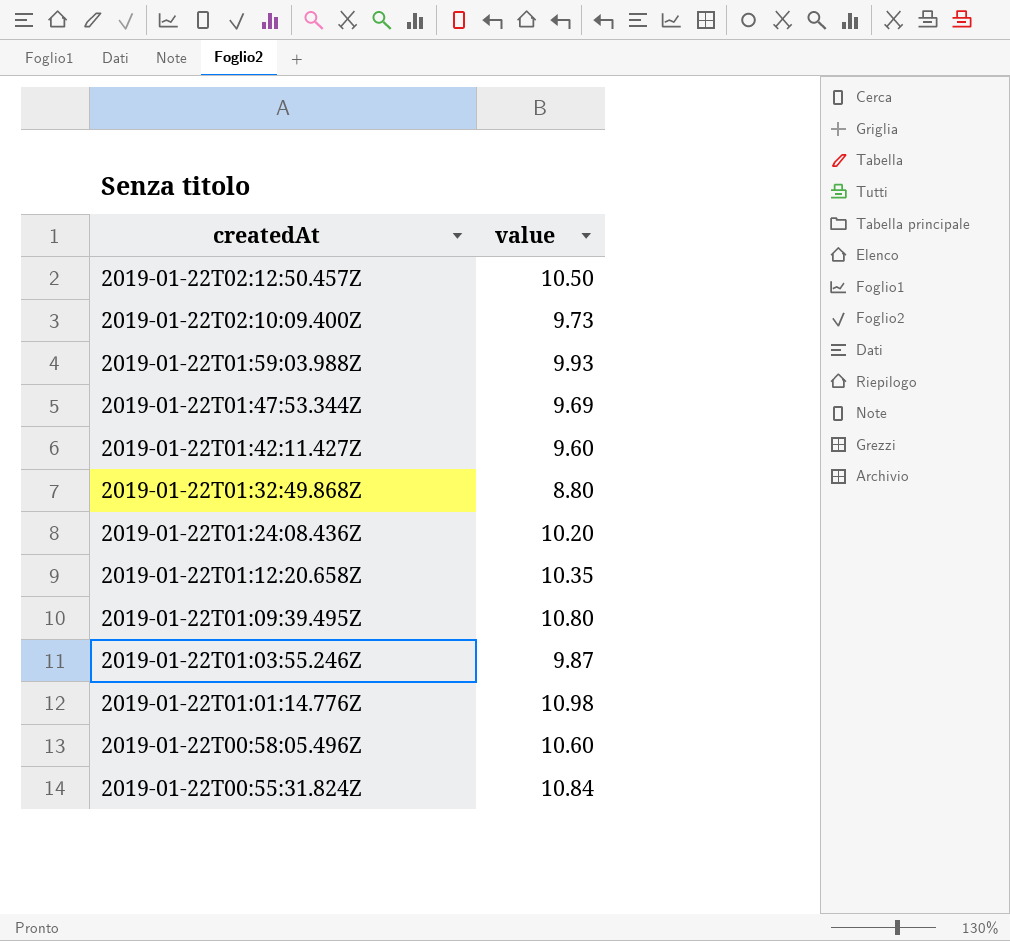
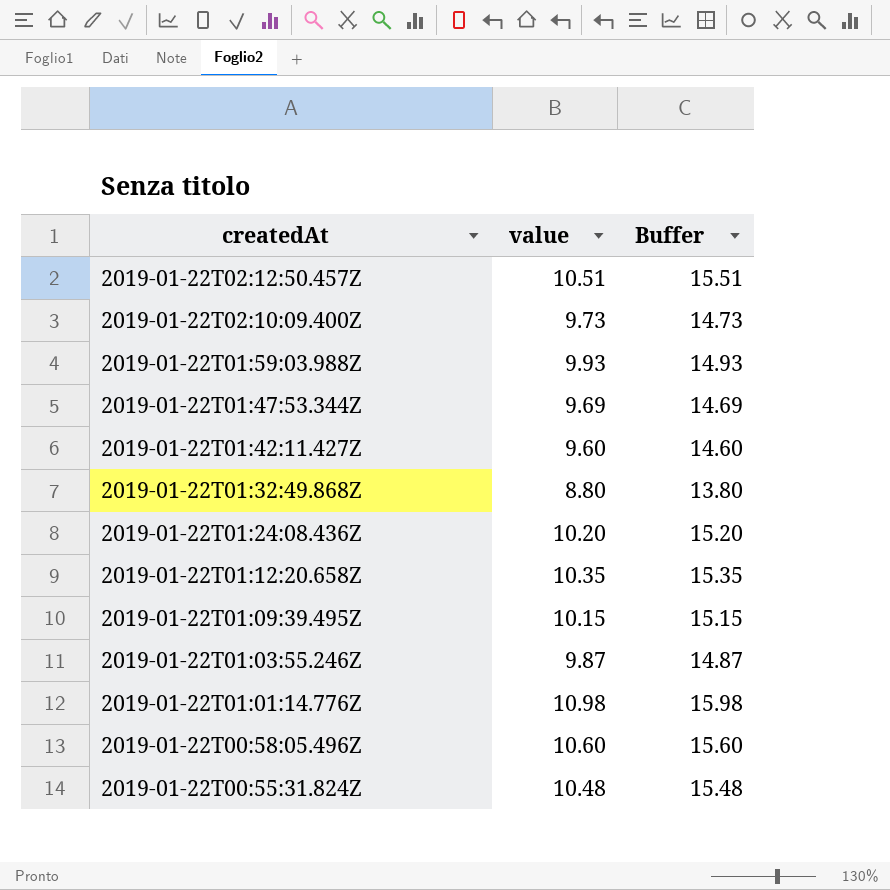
column Buffer | formula: none -> [value] + 5
2019-01-22T02:12:50.457Z | value: 10.50 -> 10.51
2019-01-22T01:09:39.495Z | value: 10.80 -> 10.15
2019-01-22T00:55:31.824Z | value: 10.84 -> 10.48

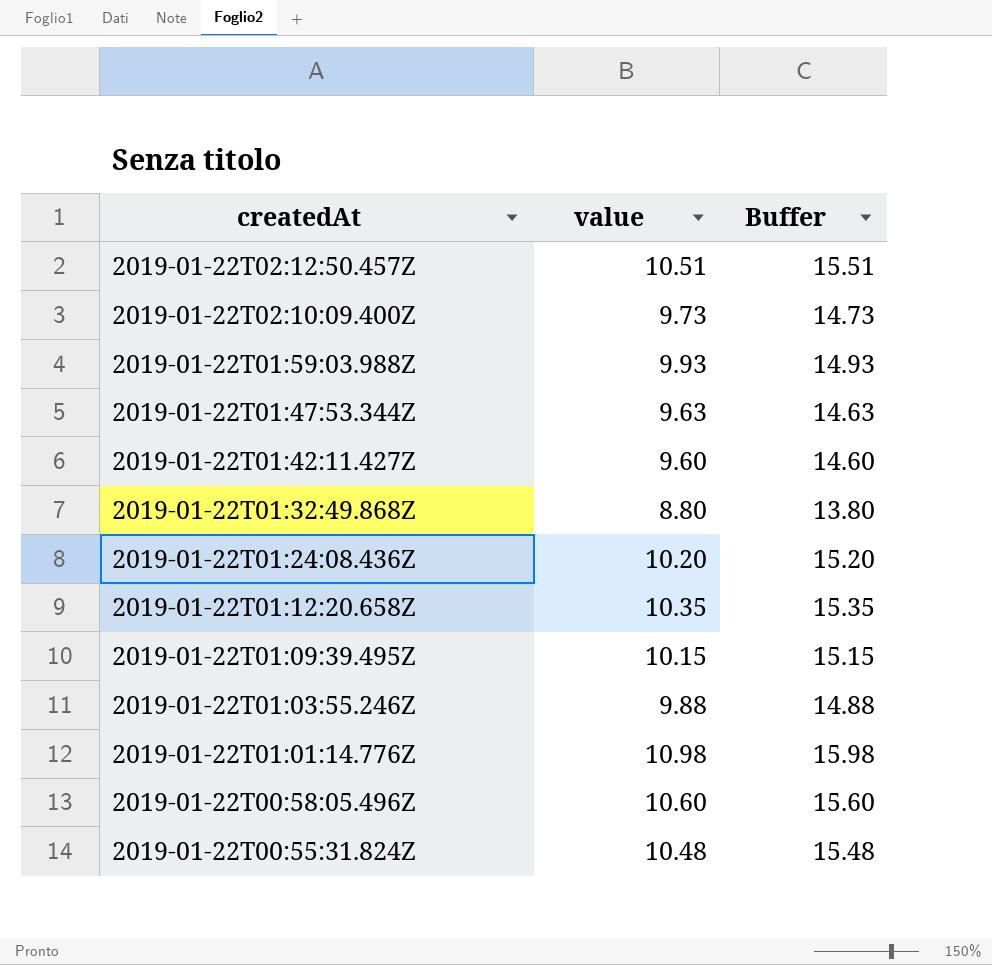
2019-01-22T01:47:53.344Z | value: 9.69 -> 9.63
2019-01-22T01:47:53.344Z | Buffer: 14.69 -> 14.63
2019-01-22T01:03:55.246Z | value: 9.87 -> 9.88
2019-01-22T01:03:55.246Z | Buffer: 14.87 -> 14.88

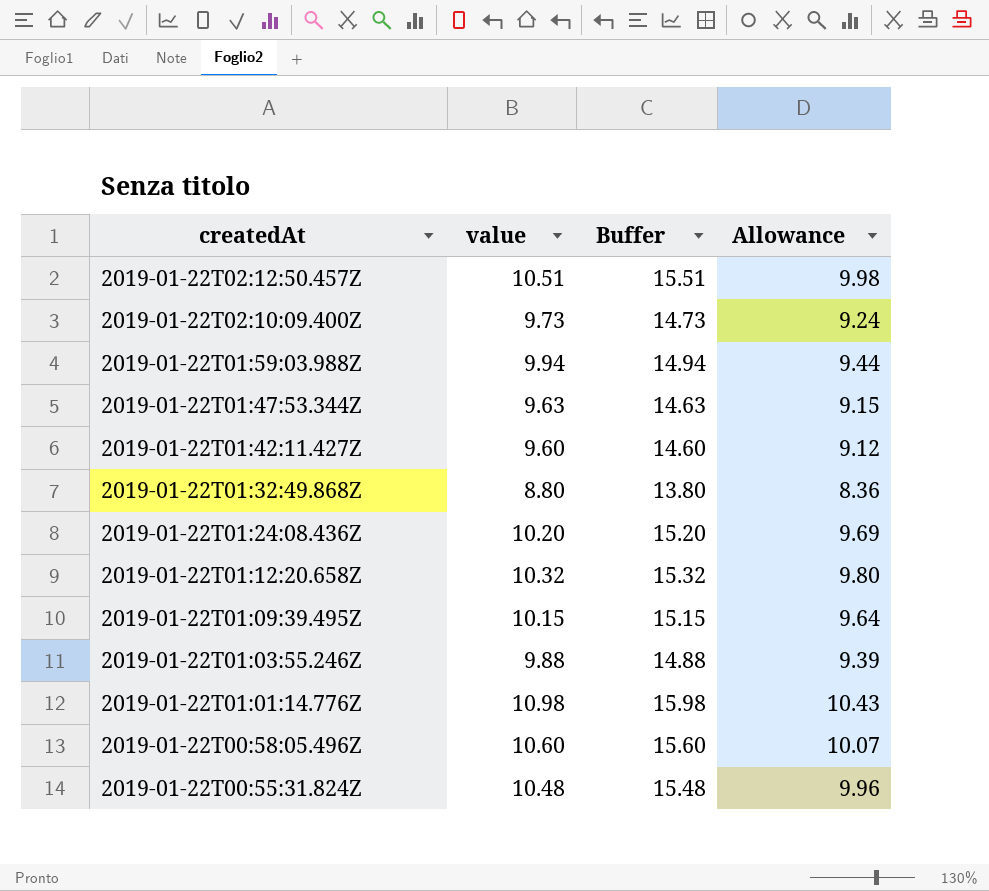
column Allowance | formula: none -> [value] * 0.95
2019-01-22T01:59:03.988Z | value: 9.93 -> 9.94
2019-01-22T01:59:03.988Z | Buffer: 14.93 -> 14.94
2019-01-22T01:12:20.658Z | value: 10.35 -> 10.32
2019-01-22T01:12:20.658Z | Buffer: 15.35 -> 15.32

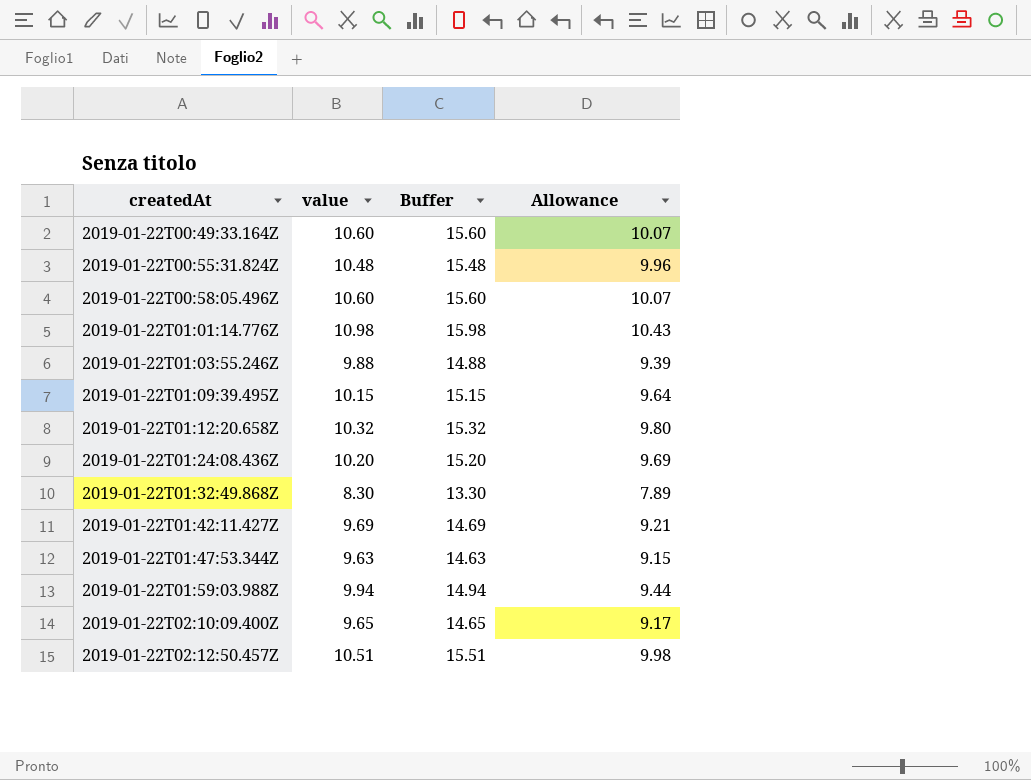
row order: createdAt descending -> createdAt ascending
row 2019-01-22T00:49:33.164Z: none -> 10.60 | 15.60 | 10.07
2019-01-22T01:32:49.868Z | value: 8.80 -> 8.30
2019-01-22T01:32:49.868Z | Buffer: 13.80 -> 13.30
2019-01-22T01:32:49.868Z | Allowance: 8.36 -> 7.89
2019-01-22T01:42:11.427Z | value: 9.60 -> 9.69
2019-01-22T01:42:11.427Z | Buffer: 14.60 -> 14.69
2019-01-22T01:42:11.427Z | Allowance: 9.12 -> 9.21
2019-01-22T02:10:09.400Z | value: 9.73 -> 9.65
2019-01-22T02:10:09.400Z | Buffer: 14.73 -> 14.65
2019-01-22T02:10:09.400Z | Allowance: 9.24 -> 9.17

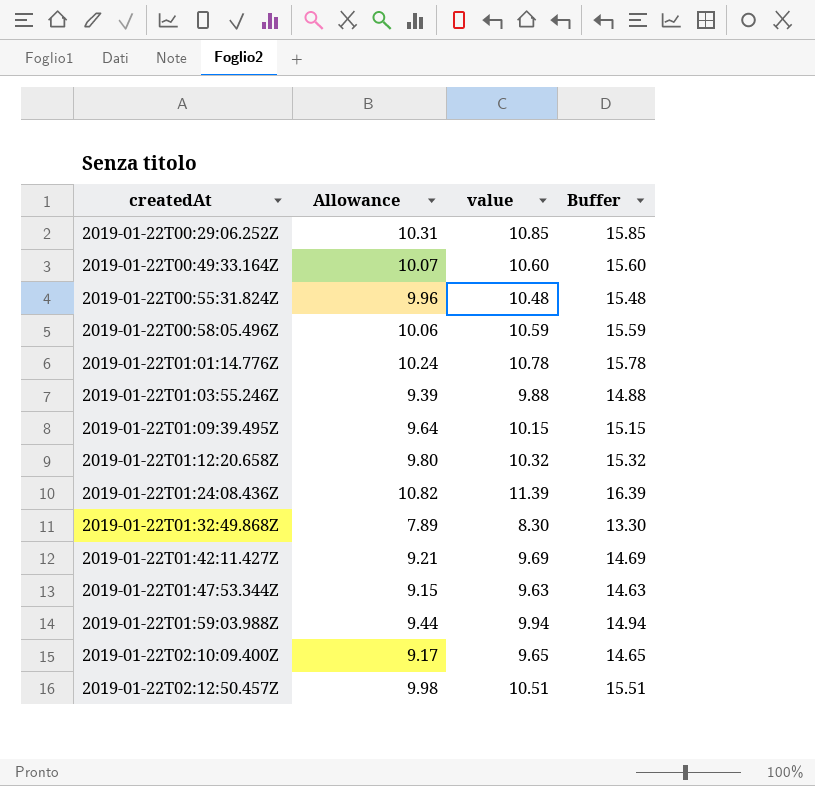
column Allowance | position: 4 -> 2
row 2019-01-22T00:29:06.252Z: none -> 10.31 | 10.85 | 15.85
2019-01-22T00:58:05.496Z | Allowance: 10.07 -> 10.06
2019-01-22T00:58:05.496Z | value: 10.60 -> 10.59
2019-01-22T00:58:05.496Z | Buffer: 15.60 -> 15.59
2019-01-22T01:01:14.776Z | Allowance: 10.43 -> 10.24
2019-01-22T01:01:14.776Z | value: 10.98 -> 10.78
2019-01-22T01:01:14.776Z | Buffer: 15.98 -> 15.78
2019-01-22T01:24:08.436Z | Allowance: 9.69 -> 10.82
2019-01-22T01:24:08.436Z | value: 10.20 -> 11.39
2019-01-22T01:24:08.436Z | Buffer: 15.20 -> 16.39

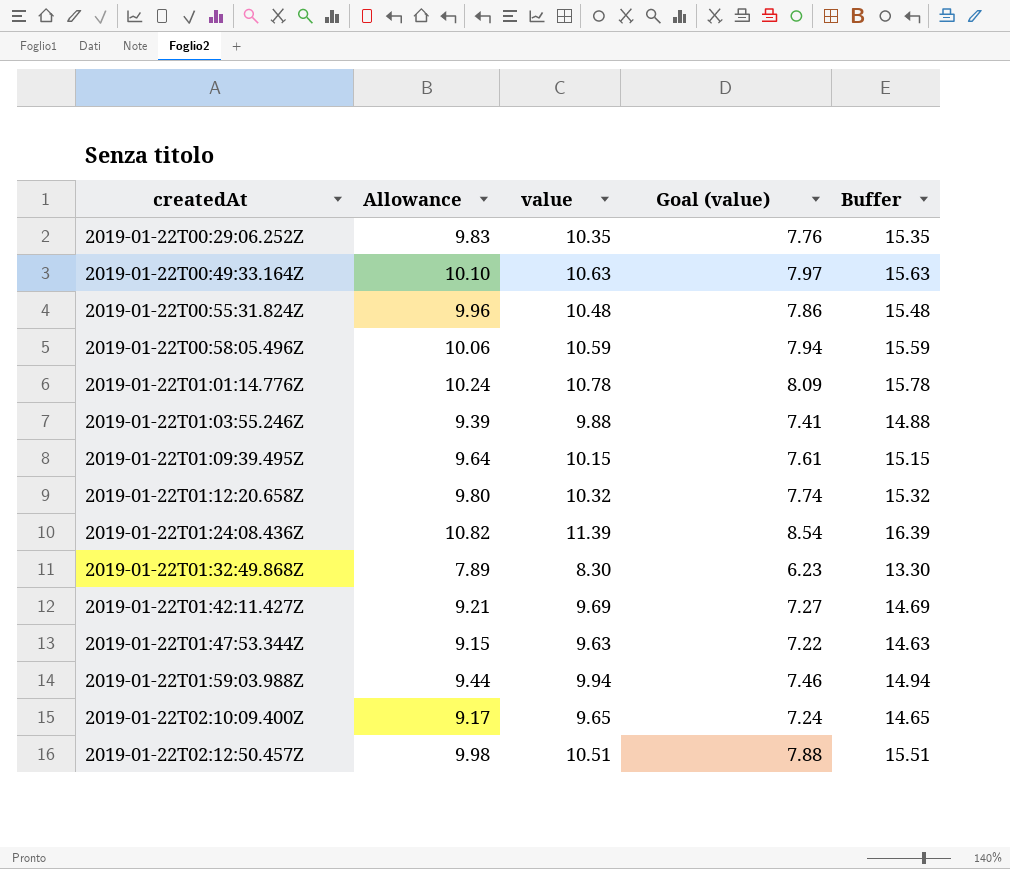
column Goal (value) | formula: none -> [value] * 0.75
2019-01-22T00:29:06.252Z | Allowance: 10.31 -> 9.83
2019-01-22T00:29:06.252Z | value: 10.85 -> 10.35
2019-01-22T00:29:06.252Z | Buffer: 15.85 -> 15.35
2019-01-22T00:49:33.164Z | Allowance: 10.07 -> 10.10
2019-01-22T00:49:33.164Z | value: 10.60 -> 10.63
2019-01-22T00:49:33.164Z | Buffer: 15.60 -> 15.63

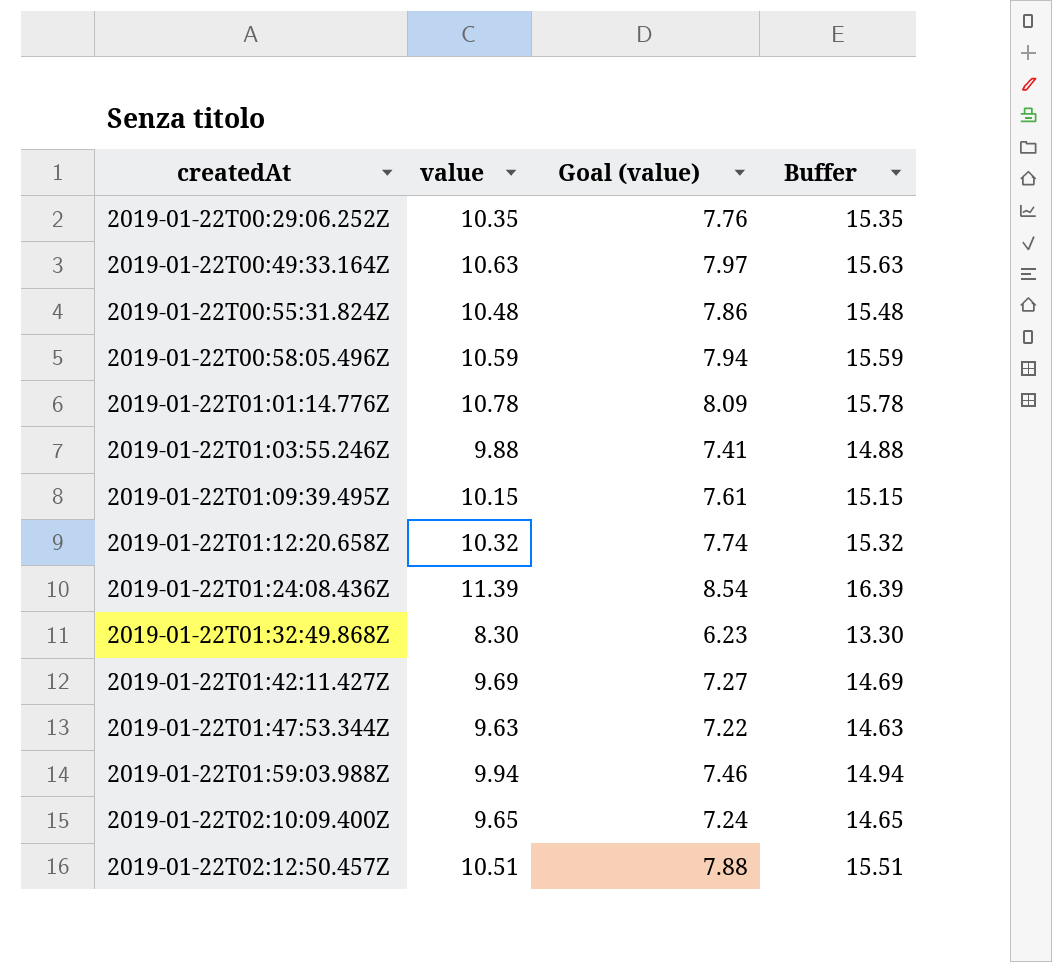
column Allowance | formula: [value] * 0.95 -> none

